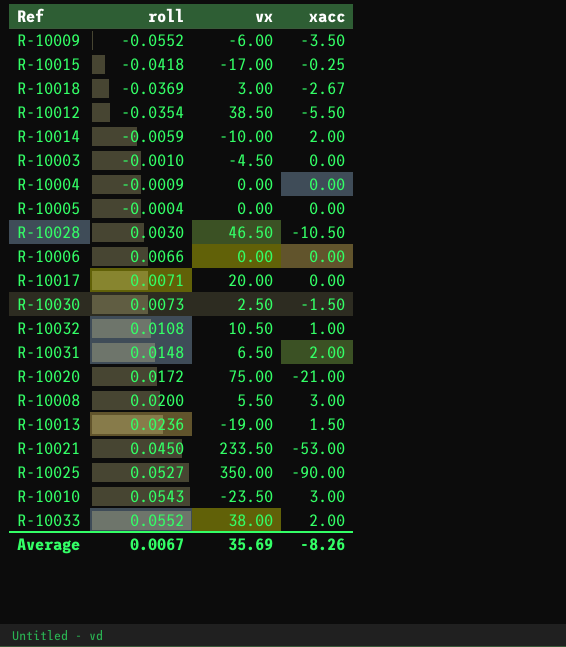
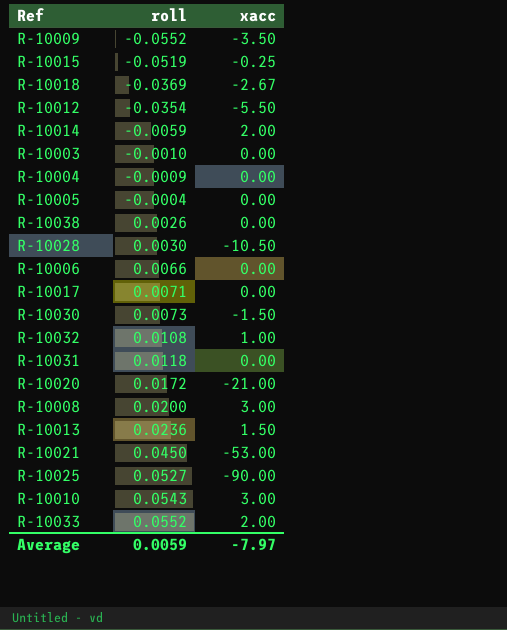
column vx | position: 3 -> none
R-10015 | roll: -0.0418 -> -0.0519
row R-10038: none -> 0.0026 | 0.00
R-10031 | roll: 0.0148 -> 0.0118
R-10031 | xacc: 2.00 -> 0.00
Average | roll: 0.0067 -> 0.0059
Average | xacc: -8.26 -> -7.97

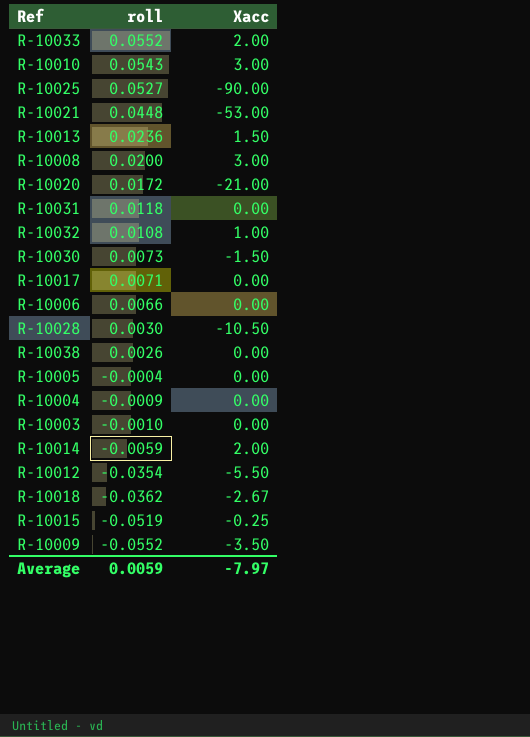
row order: roll ascending -> roll descending
column name: xacc -> Xacc
R-10021 | roll: 0.0450 -> 0.0448
R-10018 | roll: -0.0369 -> -0.0362

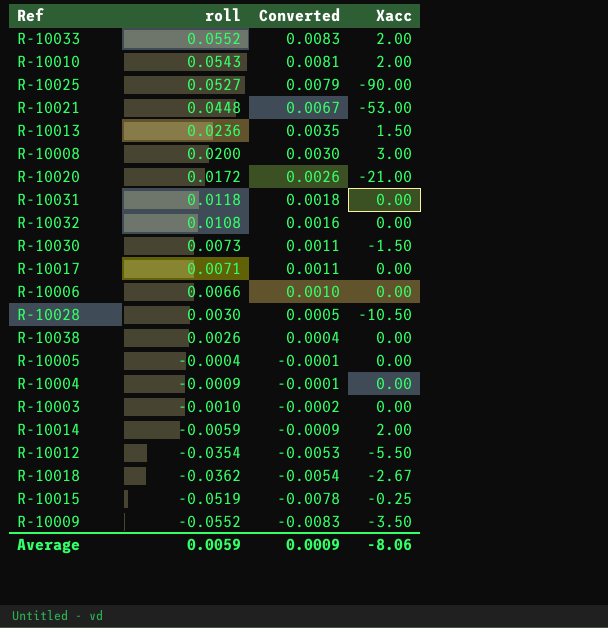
column Converted | formula: none -> [roll] * 0.15
R-10010 | Xacc: 3.00 -> 2.00
R-10032 | Xacc: 1.00 -> 0.00
Average | Xacc: -7.97 -> -8.06

